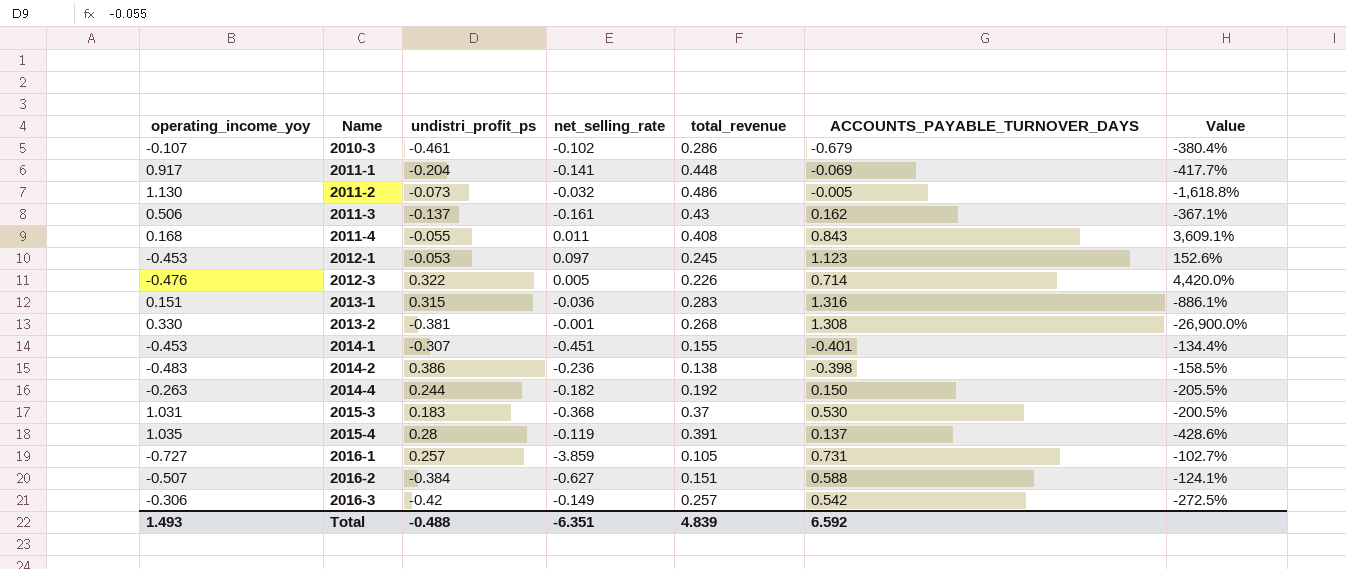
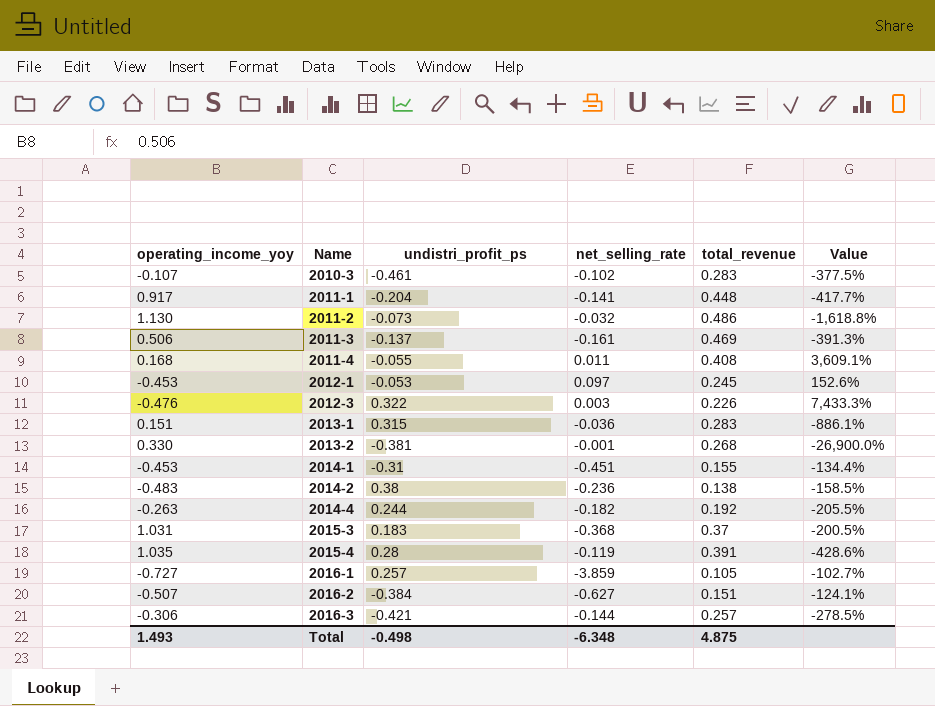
column ACCOUNTS_PAYABLE_TURNOVER_DAYS | position: 6 -> none
2010-3 | total_revenue: 0.286 -> 0.283
2010-3 | Value: -380.4% -> -377.5%
2011-3 | total_revenue: 0.43 -> 0.469
2011-3 | Value: -367.1% -> -391.3%
2012-3 | net_selling_rate: 0.005 -> 0.003
2012-3 | Value: 4,420.0% -> 7,433.3%
2014-1 | undistri_profit_ps: -0.307 -> -0.31
2014-2 | undistri_profit_ps: 0.386 -> 0.38
2016-3 | undistri_profit_ps: -0.42 -> -0.421
2016-3 | net_selling_rate: -0.149 -> -0.144
2016-3 | Value: -272.5% -> -278.5%
Total | undistri_profit_ps: -0.488 -> -0.498
Total | net_selling_rate: -6.351 -> -6.348
Total | total_revenue: 4.839 -> 4.875

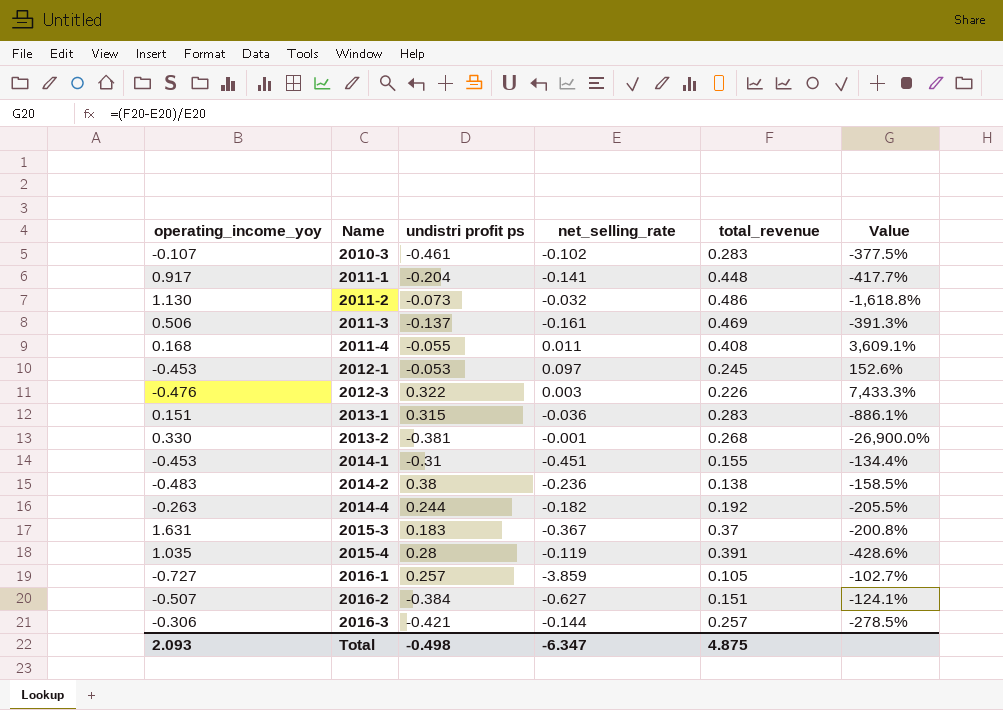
column name: undistri_profit_ps -> undistri profit ps
2015-3 | operating_income_yoy: 1.031 -> 1.631
2015-3 | net_selling_rate: -0.368 -> -0.367
2015-3 | Value: -200.5% -> -200.8%
Total | operating_income_yoy: 1.493 -> 2.093
Total | net_selling_rate: -6.348 -> -6.347

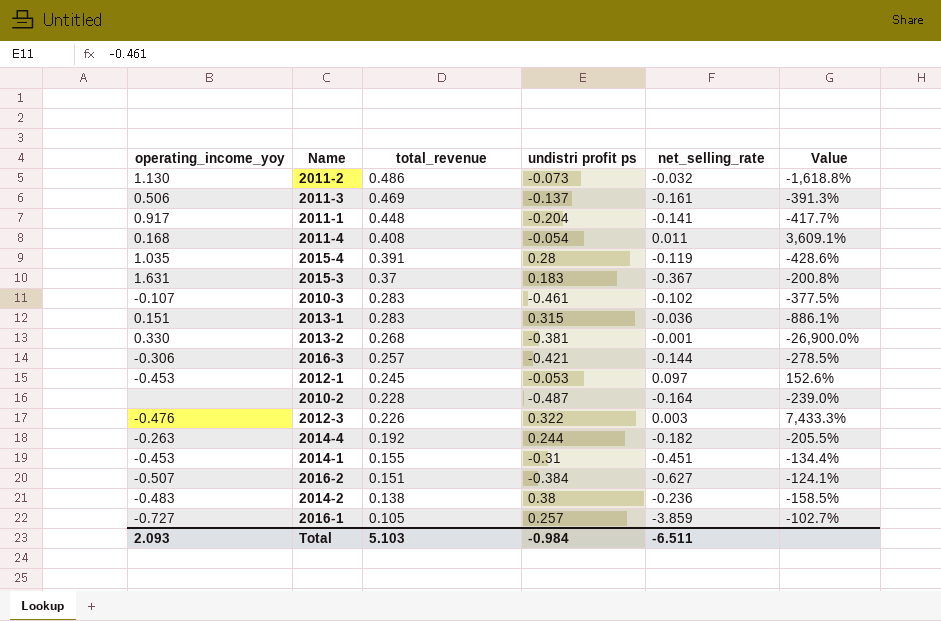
row order: Name ascending -> total_revenue descending
column total_revenue | position: 5 -> 3
2011-4 | undistri profit ps: -0.055 -> -0.054
row 2010-2: none -> none | 0.228 | -0.487 | -0.164 | -239.0%
Total | total_revenue: 4.875 -> 5.103
Total | undistri profit ps: -0.498 -> -0.984
Total | net_selling_rate: -6.347 -> -6.511

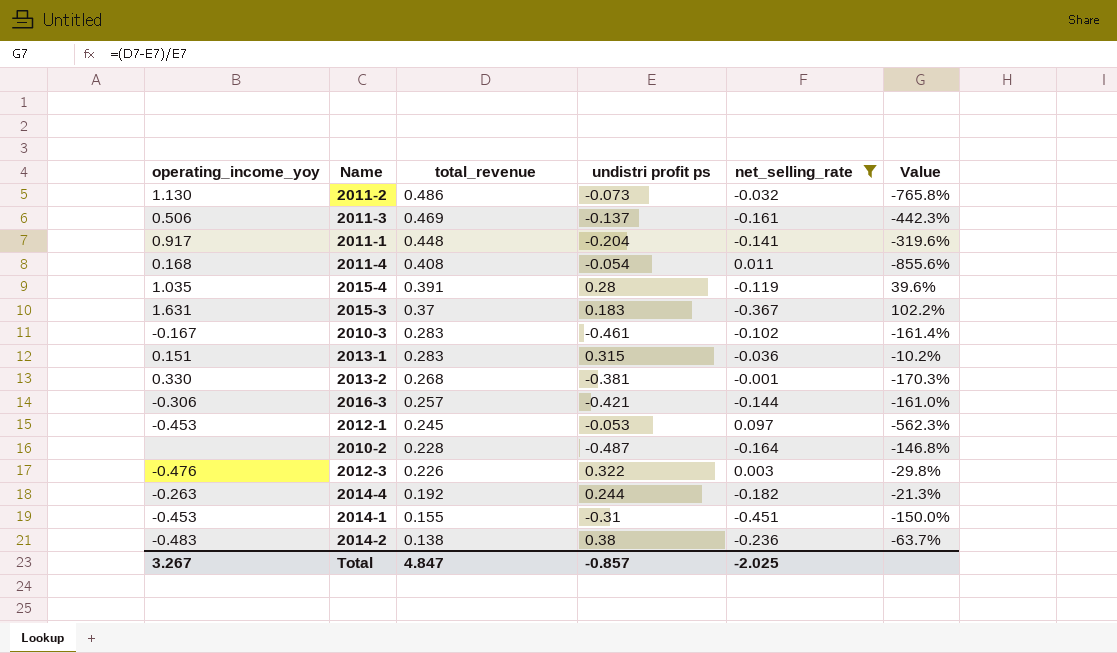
filter: none -> net_selling_rate >= -0.451
column Value | formula: ([total_revenue] - [net_selling_rate]) / [net_selling_rate] -> ([total_revenue] - [undistri profit ps]) / [undistri profit ps]
2010-3 | operating_income_yoy: -0.107 -> -0.167
Total | operating_income_yoy: 2.093 -> 3.267
Total | total_revenue: 5.103 -> 4.847
Total | undistri profit ps: -0.984 -> -0.857
Total | net_selling_rate: -6.511 -> -2.025

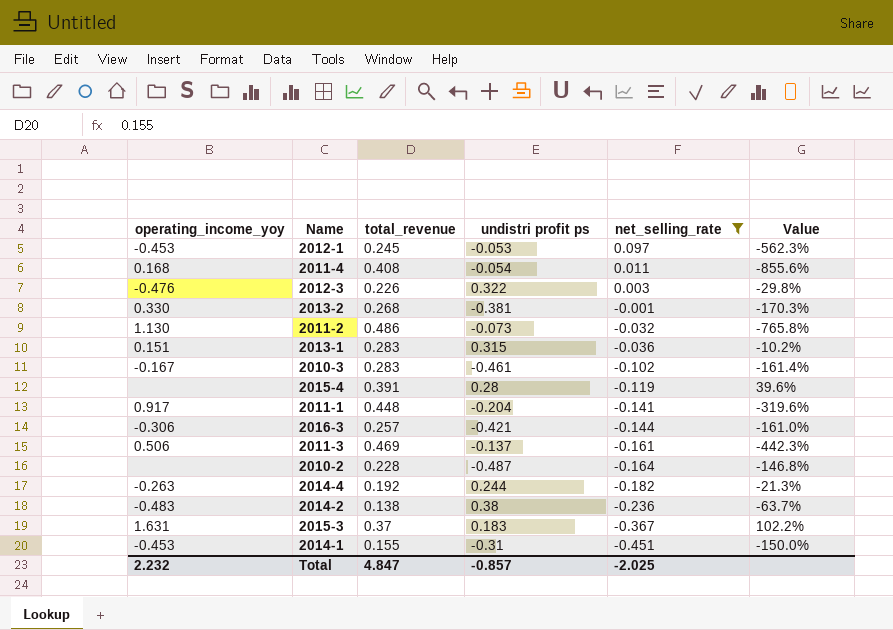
row order: total_revenue descending -> net_selling_rate descending
2015-4 | operating_income_yoy: 1.035 -> none
Total | operating_income_yoy: 3.267 -> 2.232

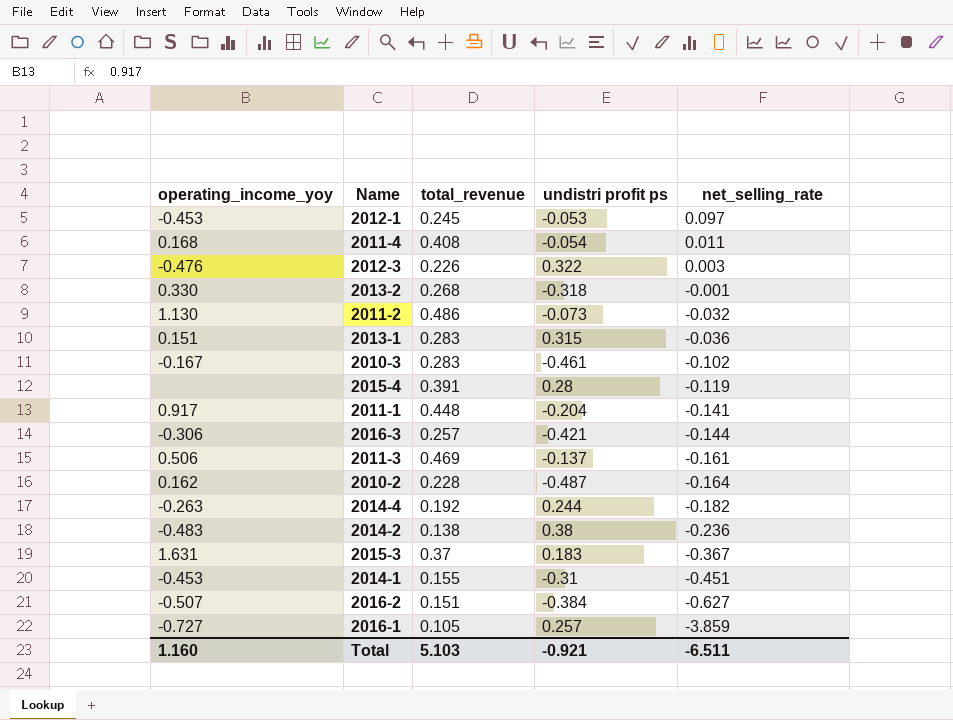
filter: net_selling_rate >= -0.451 -> none
column Value | formula: ([total_revenue] - [undistri profit ps]) / [undistri profit ps] -> none
2013-2 | undistri profit ps: -0.381 -> -0.318
2010-2 | operating_income_yoy: none -> 0.162
Total | operating_income_yoy: 2.232 -> 1.160
Total | total_revenue: 4.847 -> 5.103
Total | undistri profit ps: -0.857 -> -0.921
Total | net_selling_rate: -2.025 -> -6.511

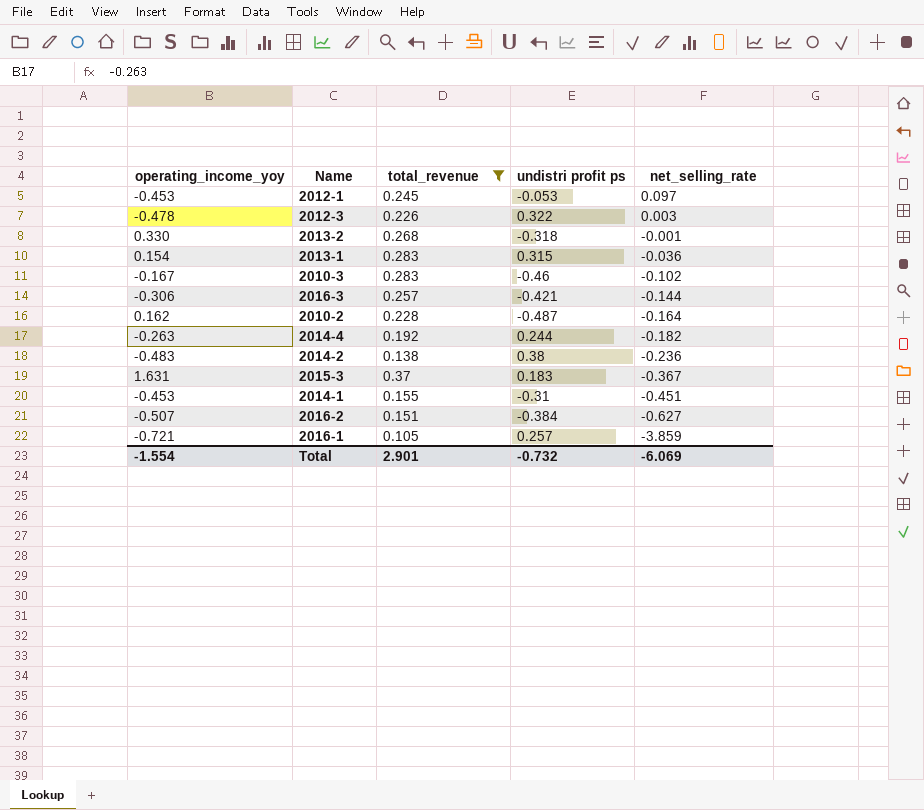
filter: none -> total_revenue <= 0.37
2012-3 | operating_income_yoy: -0.476 -> -0.478
2013-1 | operating_income_yoy: 0.151 -> 0.154
2010-3 | undistri profit ps: -0.461 -> -0.46
2016-1 | operating_income_yoy: -0.727 -> -0.721
Total | operating_income_yoy: 1.160 -> -1.554
Total | total_revenue: 5.103 -> 2.901
Total | undistri profit ps: -0.921 -> -0.732
Total | net_selling_rate: -6.511 -> -6.069

